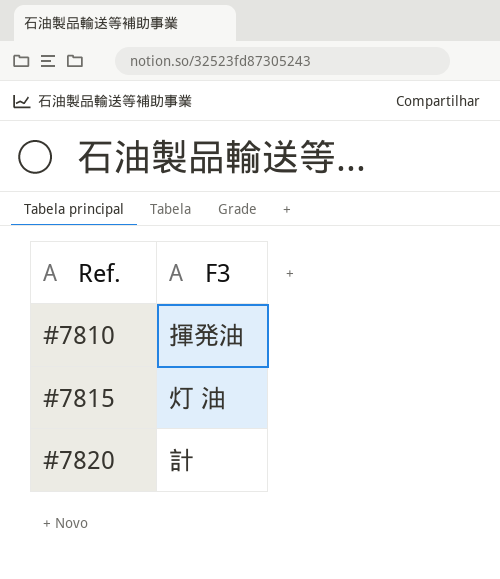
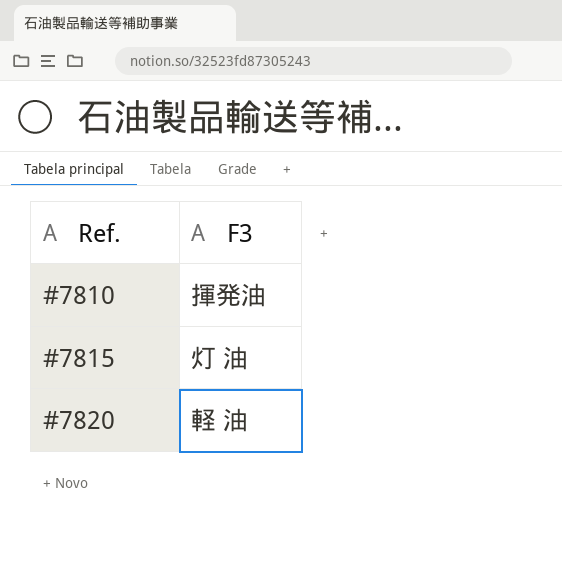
#7820 | F3: 計 -> 軽 油

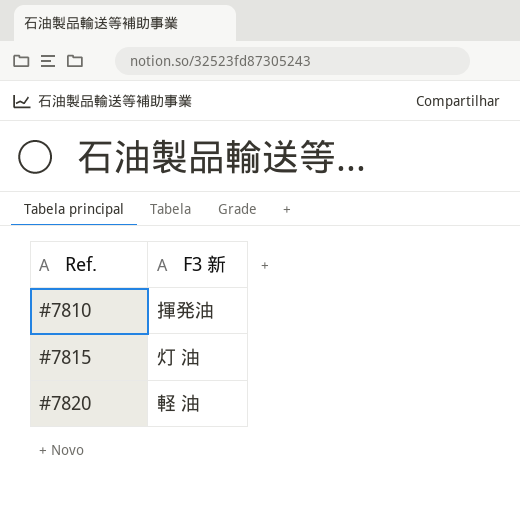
column name: F3 -> F3 新

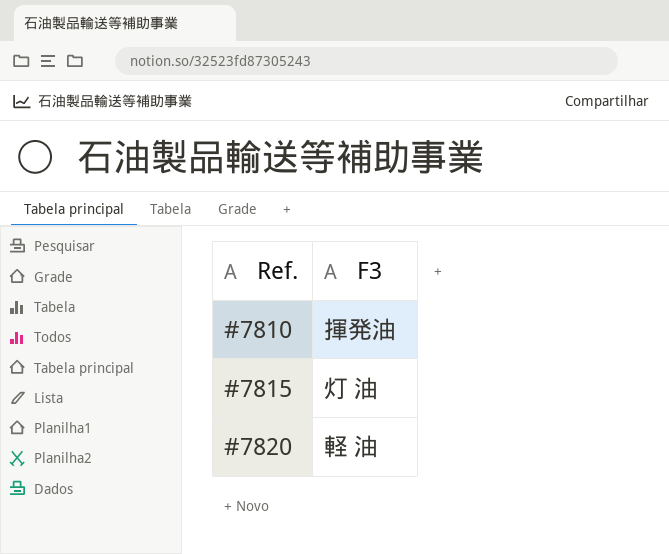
column name: F3 新 -> F3

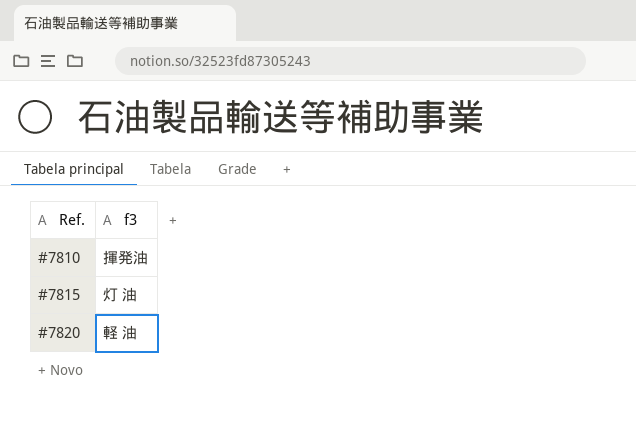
column name: F3 -> f3

